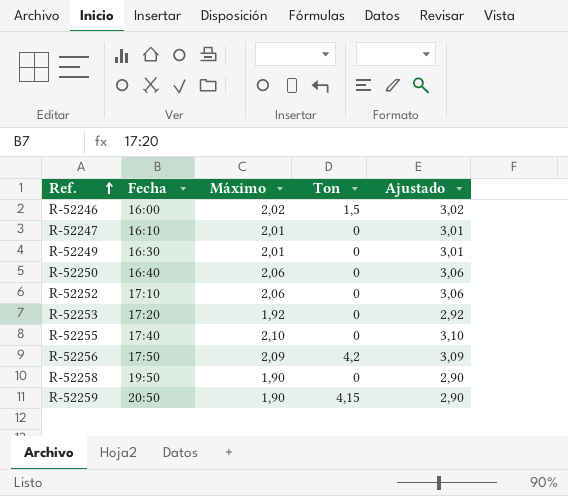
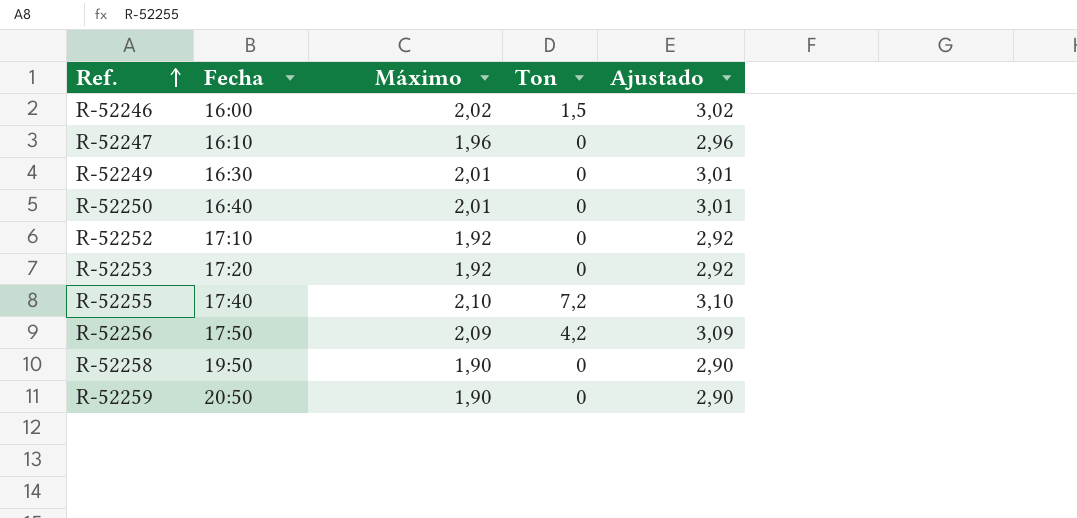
R-52247 | Máximo: 2,01 -> 1,96
R-52247 | Ajustado: 3,01 -> 2,96
R-52250 | Máximo: 2,06 -> 2,01
R-52250 | Ajustado: 3,06 -> 3,01
R-52252 | Máximo: 2,06 -> 1,92
R-52252 | Ajustado: 3,06 -> 2,92
R-52255 | Ton: 0 -> 7,2
R-52259 | Ton: 4,15 -> 0

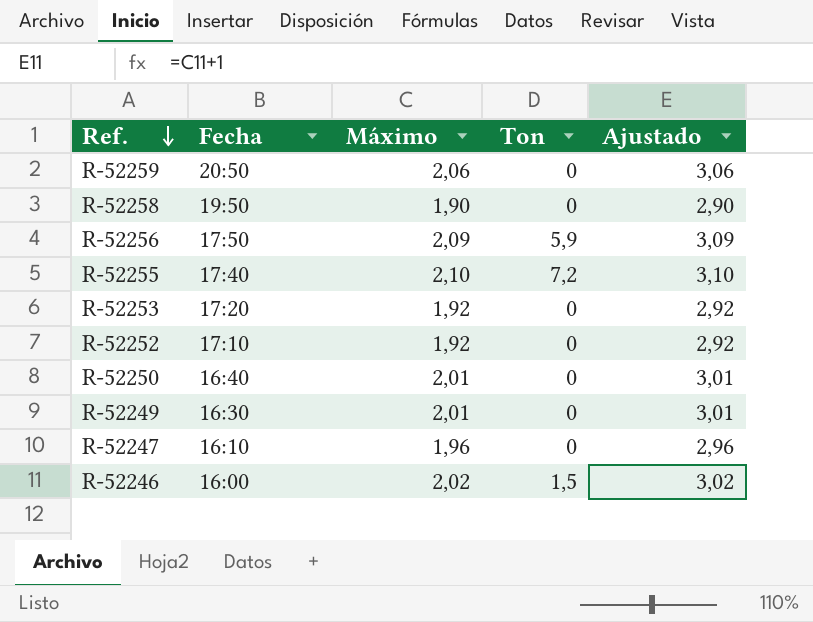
row order: Ref. ascending -> Ref. descending
R-52259 | Máximo: 1,90 -> 2,06
R-52259 | Ajustado: 2,90 -> 3,06
R-52256 | Ton: 4,2 -> 5,9

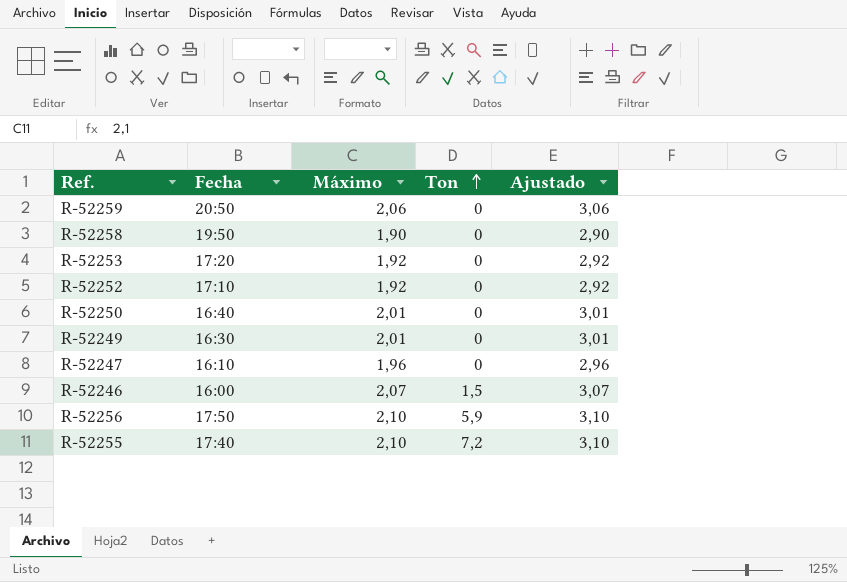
row order: Ref. descending -> Ton ascending
R-52246 | Máximo: 2,02 -> 2,07
R-52246 | Ajustado: 3,02 -> 3,07
R-52256 | Máximo: 2,09 -> 2,10
R-52256 | Ajustado: 3,09 -> 3,10

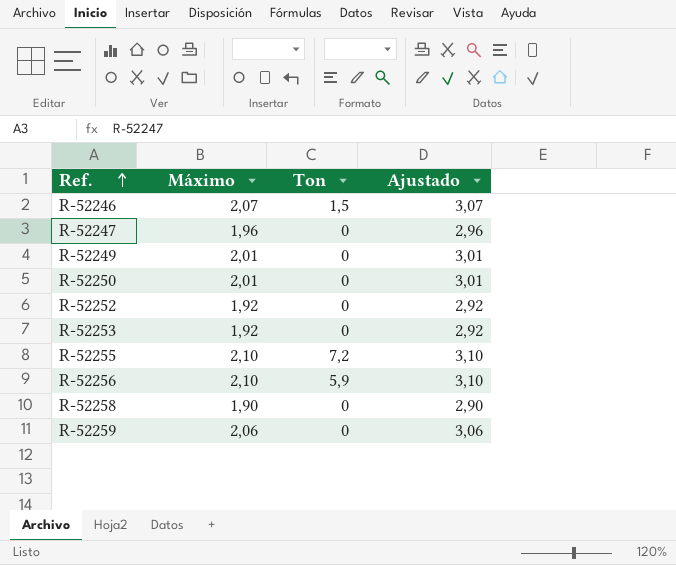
row order: Ton ascending -> Ref. ascending
column Fecha | position: 2 -> none

